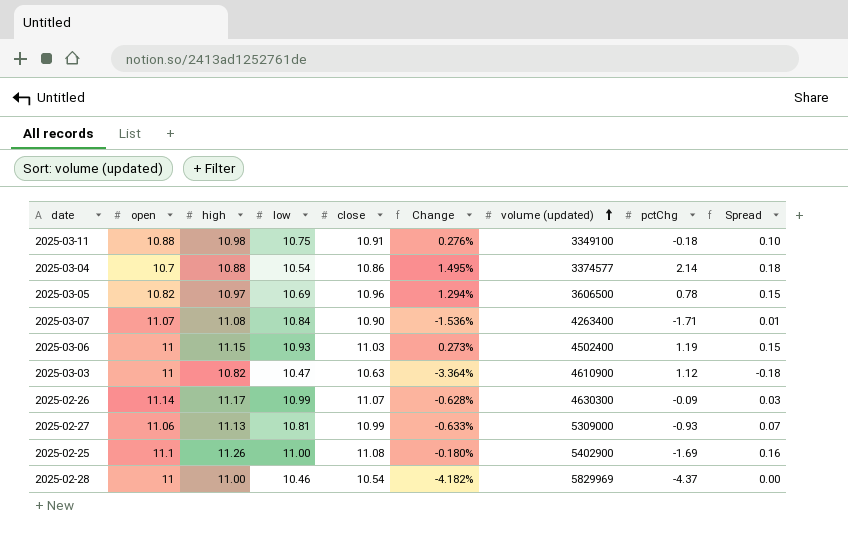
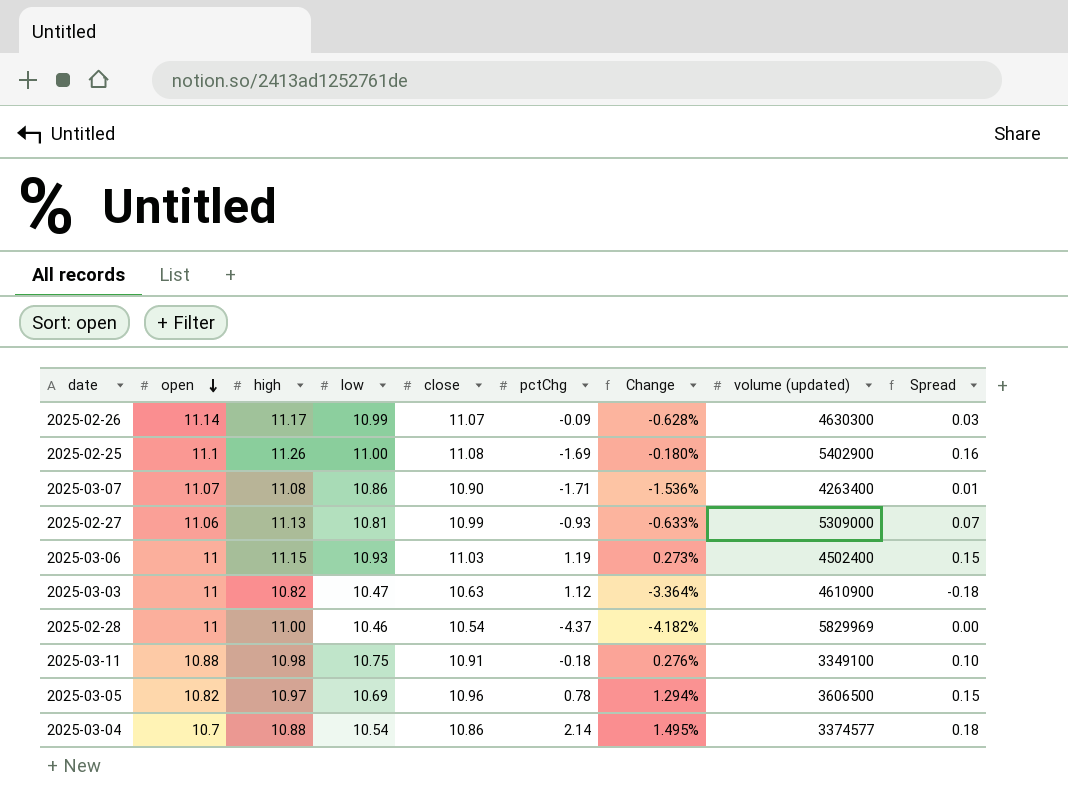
row order: volume (updated) ascending -> open descending
column pctChg | position: 8 -> 6
2025-03-07 | low: 10.84 -> 10.86

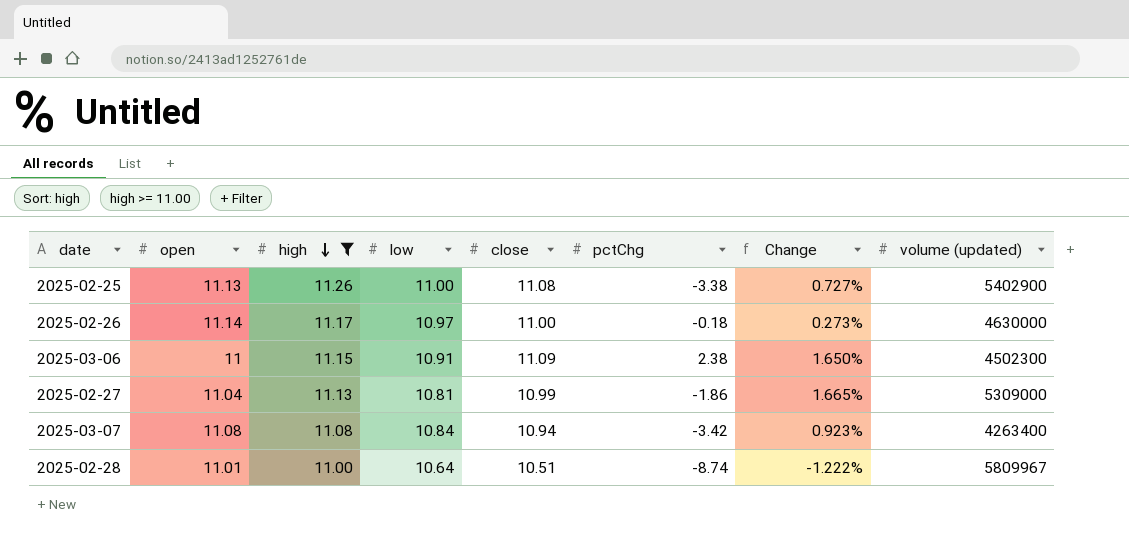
filter: none -> high >= 11.00
row order: open descending -> high descending
column Spread | formula: [high] - [open] -> none
column Change | formula: ([close] - [open]) / [open] -> ([close] - [low]) / [low]
2025-02-25 | open: 11.1 -> 11.13
2025-02-25 | pctChg: -1.69 -> -3.38
2025-02-26 | low: 10.99 -> 10.97
2025-02-26 | close: 11.07 -> 11.00
2025-02-26 | pctChg: -0.09 -> -0.18
2025-02-26 | volume (updated): 4630300 -> 4630000
2025-03-06 | low: 10.93 -> 10.91
2025-03-06 | close: 11.03 -> 11.09
2025-03-06 | pctChg: 1.19 -> 2.38
2025-03-06 | volume (updated): 4502400 -> 4502300
2025-02-27 | open: 11.06 -> 11.04
2025-02-27 | pctChg: -0.93 -> -1.86
2025-03-07 | open: 11.07 -> 11.08
2025-03-07 | low: 10.86 -> 10.84
2025-03-07 | close: 10.90 -> 10.94
2025-03-07 | pctChg: -1.71 -> -3.42
2025-02-28 | open: 11 -> 11.01
2025-02-28 | low: 10.46 -> 10.64
2025-02-28 | close: 10.54 -> 10.51
2025-02-28 | pctChg: -4.37 -> -8.74
2025-02-28 | volume (updated): 5829969 -> 5809967

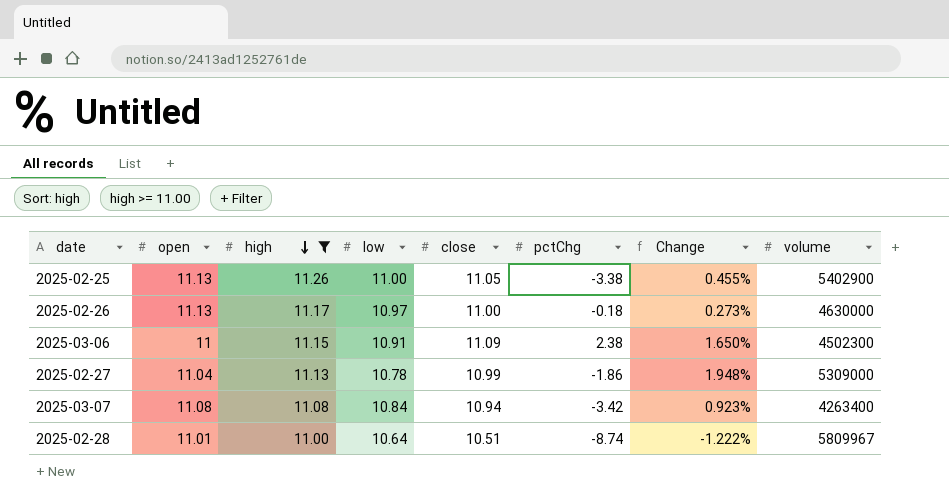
column name: volume (updated) -> volume
2025-02-25 | close: 11.08 -> 11.05
2025-02-25 | Change: 0.727% -> 0.455%
2025-02-26 | open: 11.14 -> 11.13
2025-02-27 | low: 10.81 -> 10.78
2025-02-27 | Change: 1.665% -> 1.948%

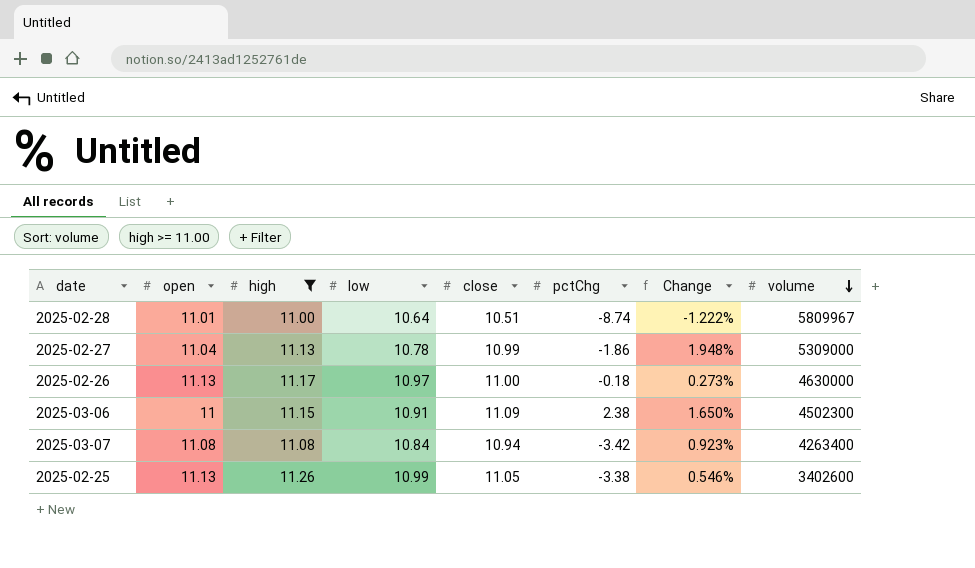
row order: high descending -> volume descending
2025-02-25 | low: 11.00 -> 10.99
2025-02-25 | Change: 0.455% -> 0.546%
2025-02-25 | volume: 5402900 -> 3402600

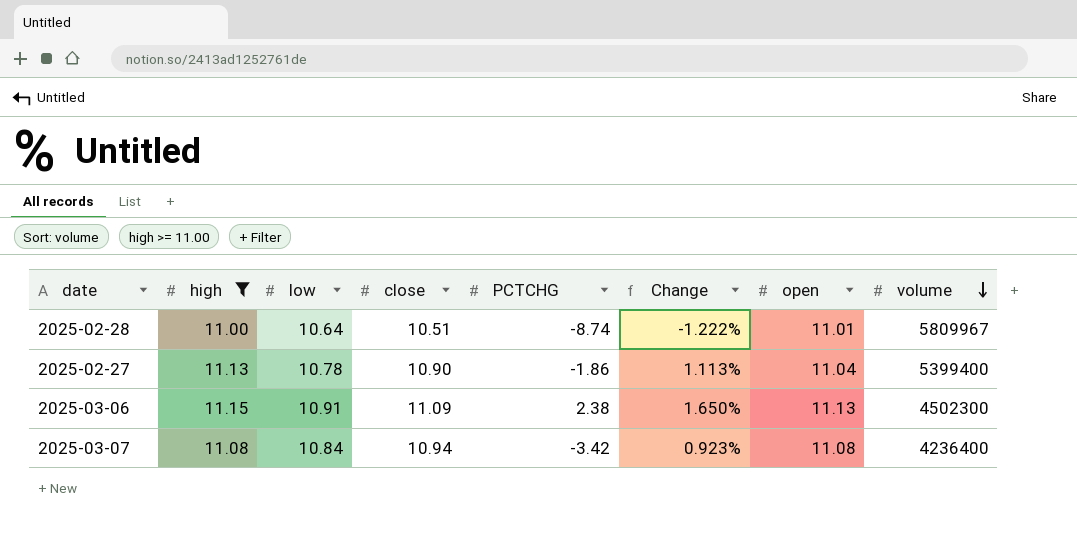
column name: pctChg -> PCTCHG
column open | position: 2 -> 7
row 2025-02-26: 11.13 | 11.17 | 10.97 | 11.00 | -0.18 | 0.273% | 4630000 -> none
row 2025-02-25: 11.13 | 11.26 | 10.99 | 11.05 | -3.38 | 0.546% | 3402600 -> none
2025-02-27 | close: 10.99 -> 10.90
2025-02-27 | Change: 1.948% -> 1.113%
2025-02-27 | volume: 5309000 -> 5399400
2025-03-06 | open: 11 -> 11.13
2025-03-07 | volume: 4263400 -> 4236400

